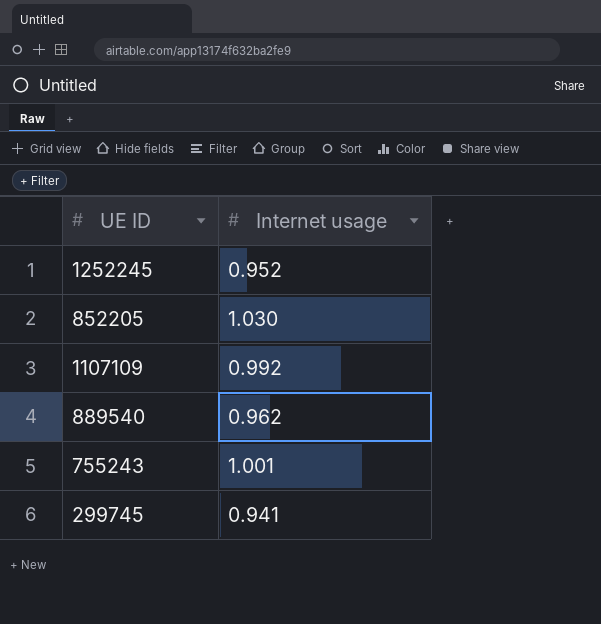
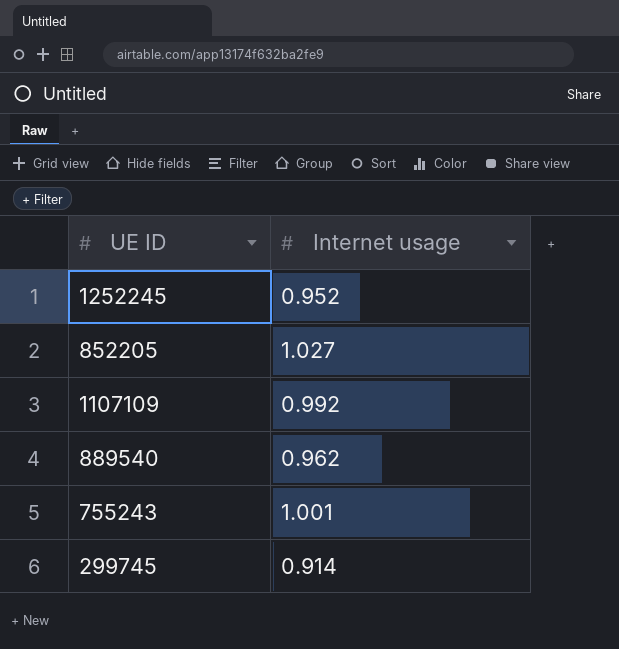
852205 | Internet usage: 1.030 -> 1.027
299745 | Internet usage: 0.941 -> 0.914

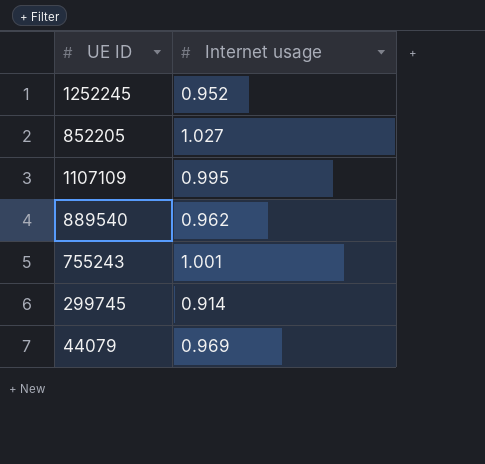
1107109 | Internet usage: 0.992 -> 0.995
row 44079: none -> 0.969

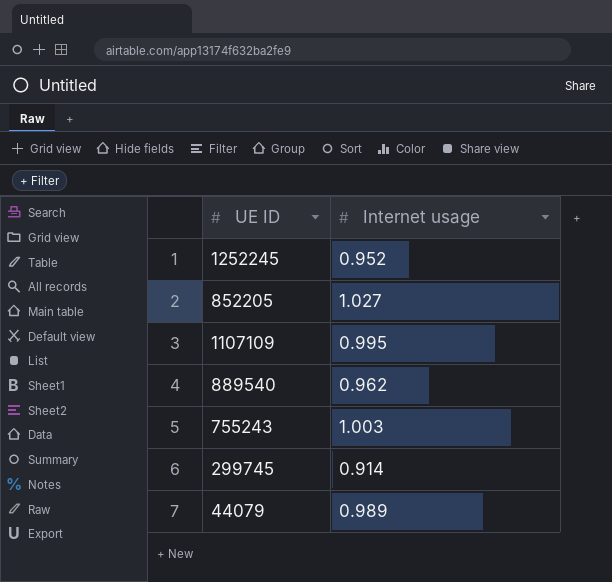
755243 | Internet usage: 1.001 -> 1.003
44079 | Internet usage: 0.969 -> 0.989

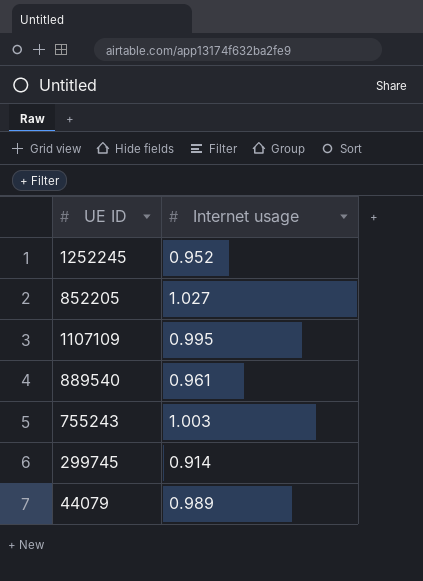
889540 | Internet usage: 0.962 -> 0.961

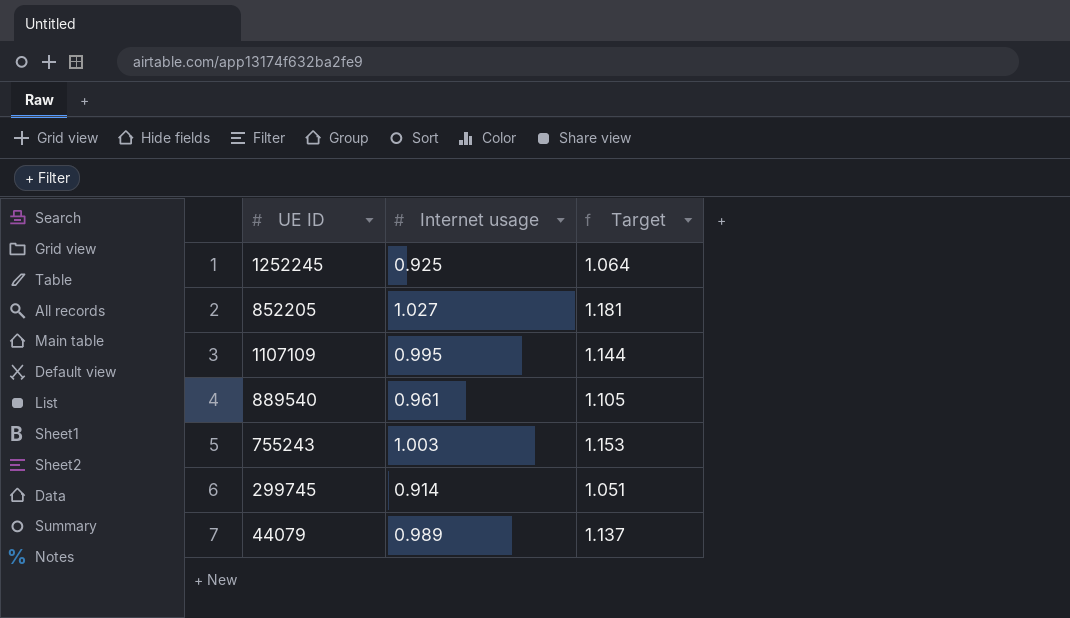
column Target | formula: none -> [Internet usage] * 1.15
1252245 | Internet usage: 0.952 -> 0.925

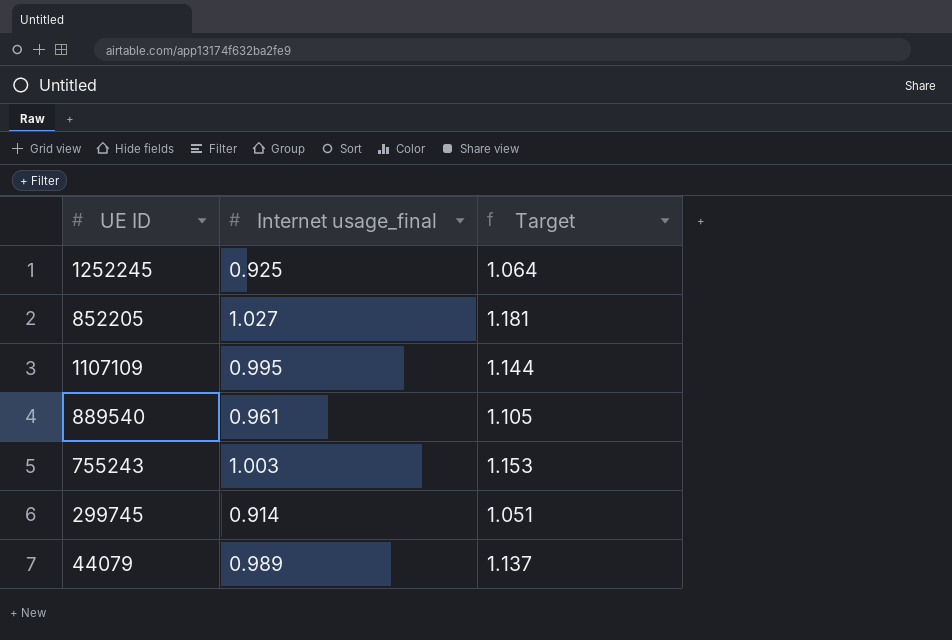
column name: Internet usage -> Internet usage_final

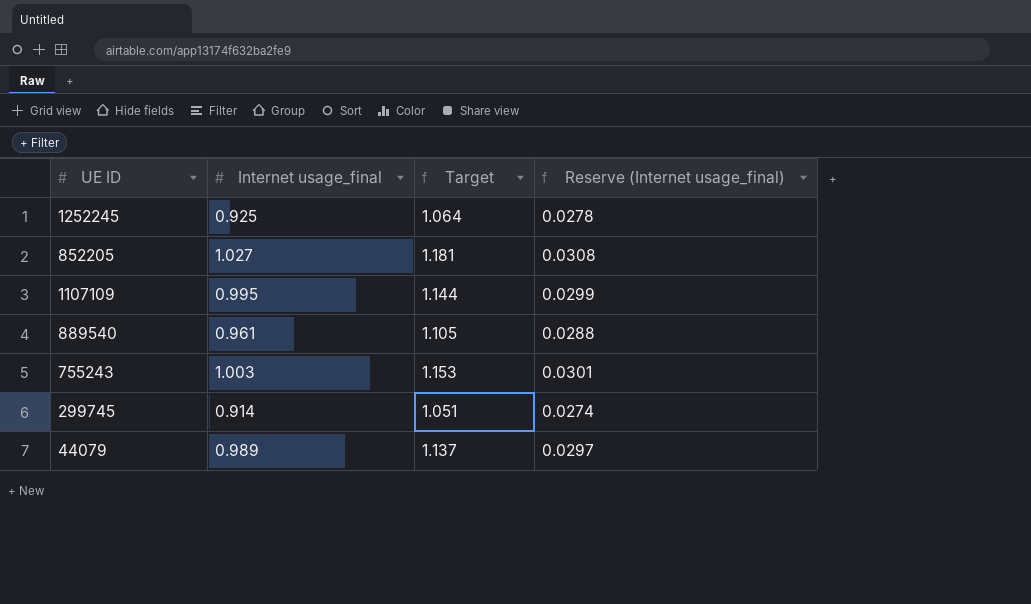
column Reserve (Internet usage_final) | formula: none -> [Internet usage_final] * 0.03

